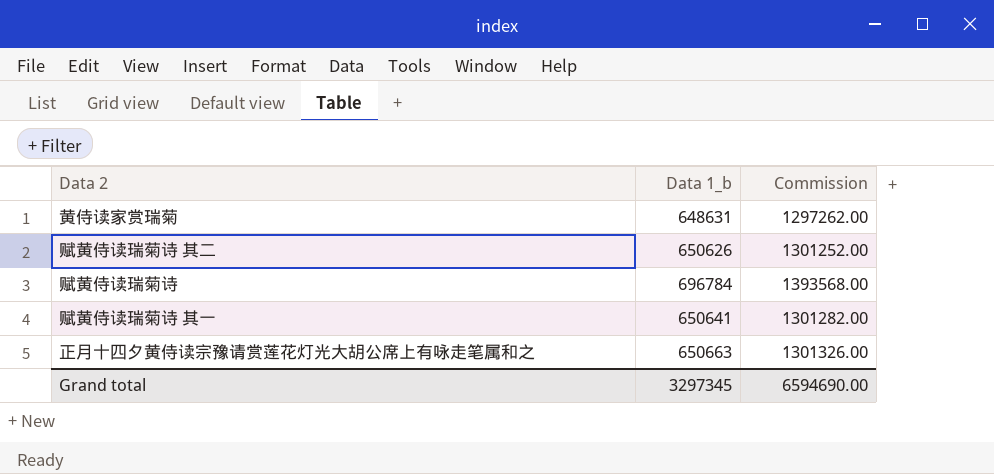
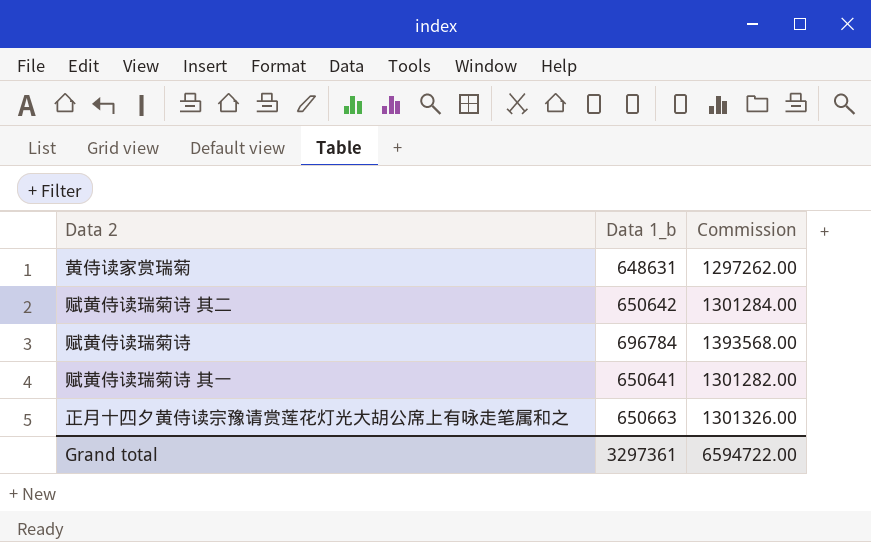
赋黄侍读瑞菊诗 其二 | Data 1_b: 650626 -> 650642
赋黄侍读瑞菊诗 其二 | Commission: 1301252.00 -> 1301284.00
Grand total | Data 1_b: 3297345 -> 3297361
Grand total | Commission: 6594690.00 -> 6594722.00

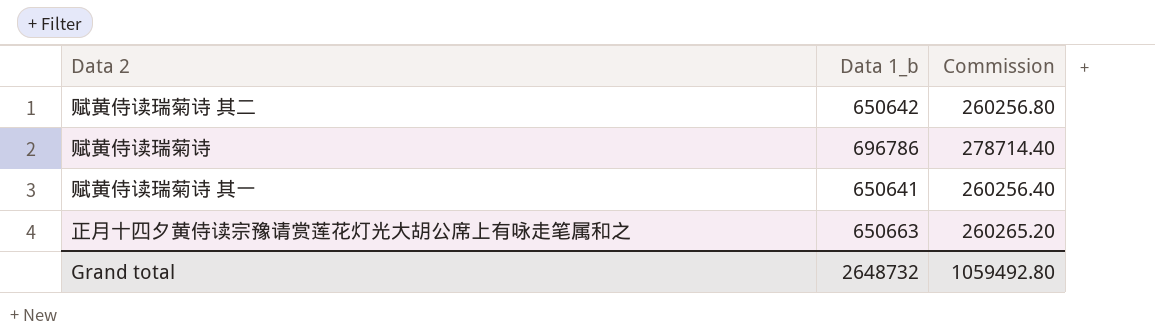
column Commission | formula: [Data 1_b] * 2 -> [Data 1_b] * 0.4
row 黄侍读家赏瑞菊: 648631 | 1297262.00 -> none
赋黄侍读瑞菊诗 | Data 1_b: 696784 -> 696786
Grand total | Data 1_b: 3297361 -> 2648732
Grand total | Commission: 6594722.00 -> 1059492.80

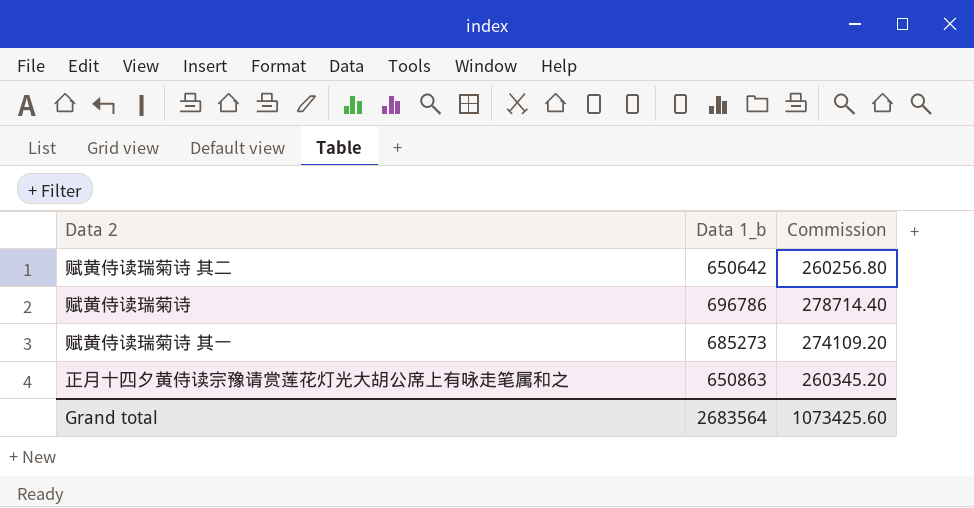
赋黄侍读瑞菊诗 其一 | Data 1_b: 650641 -> 685273
赋黄侍读瑞菊诗 其一 | Commission: 260256.40 -> 274109.20
正月十四夕黄侍读宗豫请赏莲花灯光大胡公席上有咏走笔属和之 | Data 1_b: 650663 -> 650863
正月十四夕黄侍读宗豫请赏莲花灯光大胡公席上有咏走笔属和之 | Commission: 260265.20 -> 260345.20
Grand total | Data 1_b: 2648732 -> 2683564
Grand total | Commission: 1059492.80 -> 1073425.60

